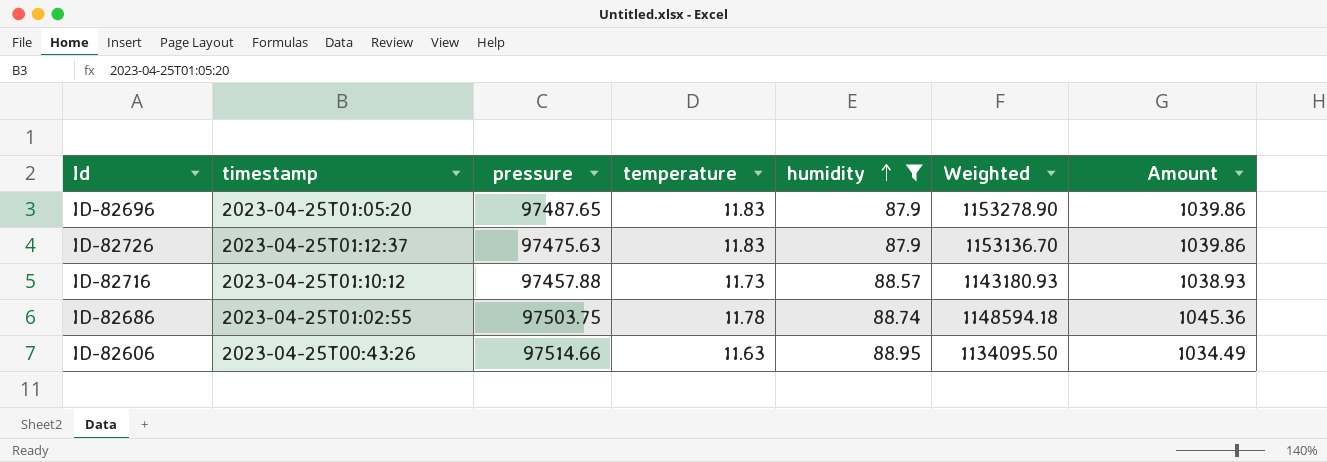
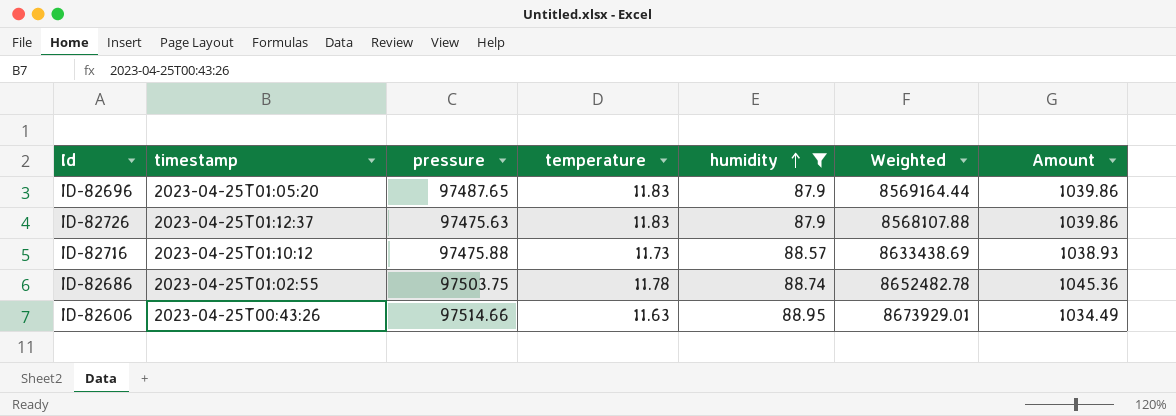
column Weighted | formula: [pressure] * [temperature] -> [pressure] * [humidity]
ID-82716 | pressure: 97457.88 -> 97475.88

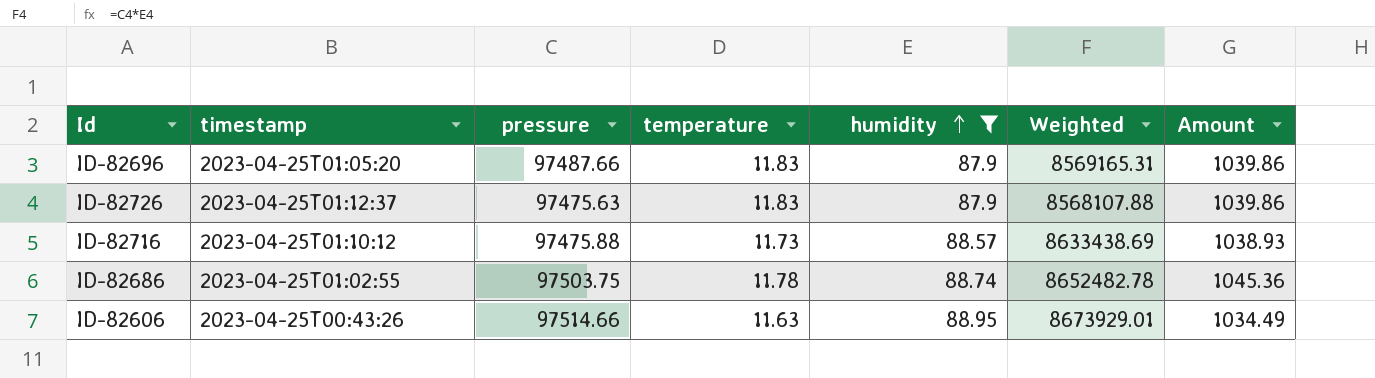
ID-82696 | pressure: 97487.65 -> 97487.66
ID-82696 | Weighted: 8569164.44 -> 8569165.31

